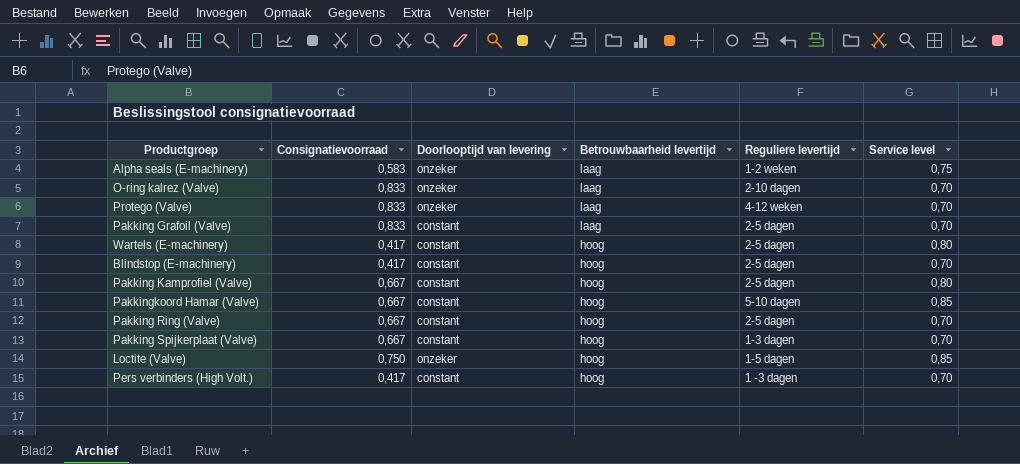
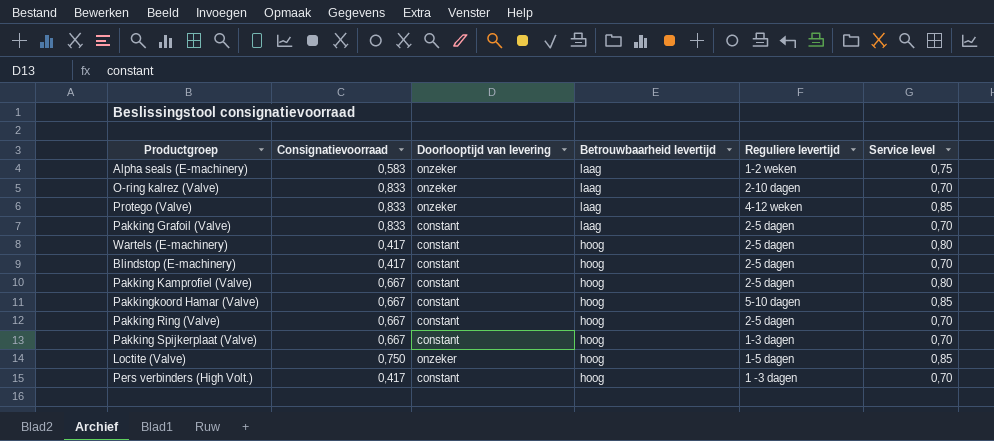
Protego (Valve) | Service level: 0,70 -> 0,85

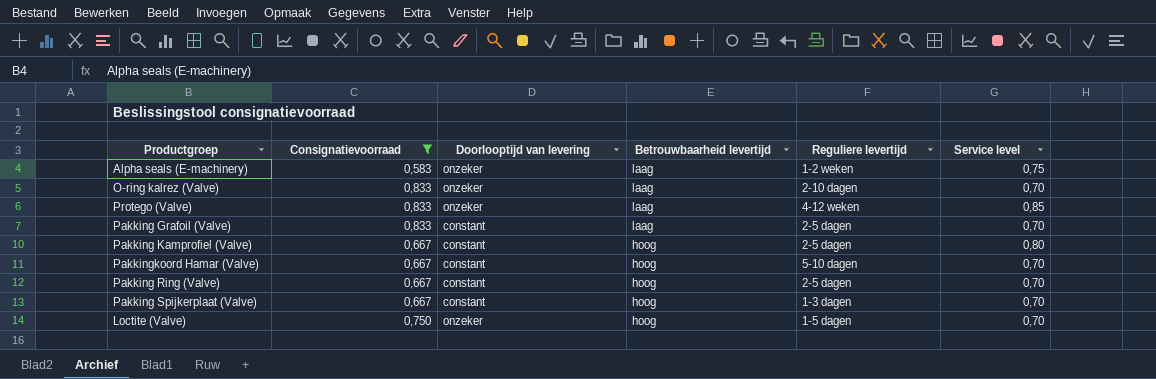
filter: none -> Consignatievoorraad != 0,417
Pakkingkoord Hamar (Valve) | Service level: 0,85 -> 0,70
Loctite (Valve) | Service level: 0,85 -> 0,70

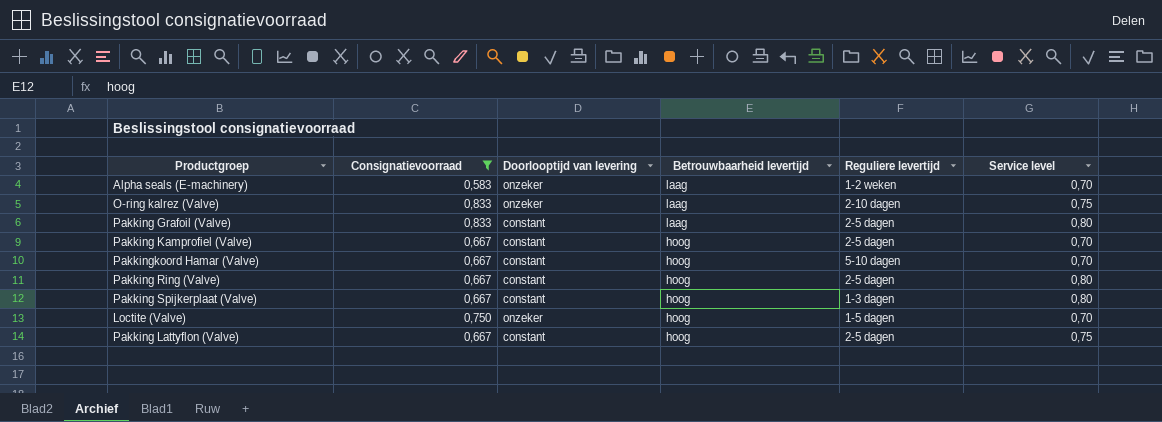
row Protego (Valve): 0,833 | onzeker | laag | 4-12 weken | 0,85 -> none
Alpha seals (E-machinery) | Service level: 0,75 -> 0,70
O-ring kalrez (Valve) | Service level: 0,70 -> 0,75
Pakking Grafoil (Valve) | Service level: 0,70 -> 0,80
Pakking Kamprofiel (Valve) | Service level: 0,80 -> 0,70
Pakking Ring (Valve) | Service level: 0,70 -> 0,80
Pakking Spijkerplaat (Valve) | Service level: 0,70 -> 0,80
row Pakking Lattyflon (Valve): none -> 0,667 | constant | hoog | 2-5 dagen | 0,75

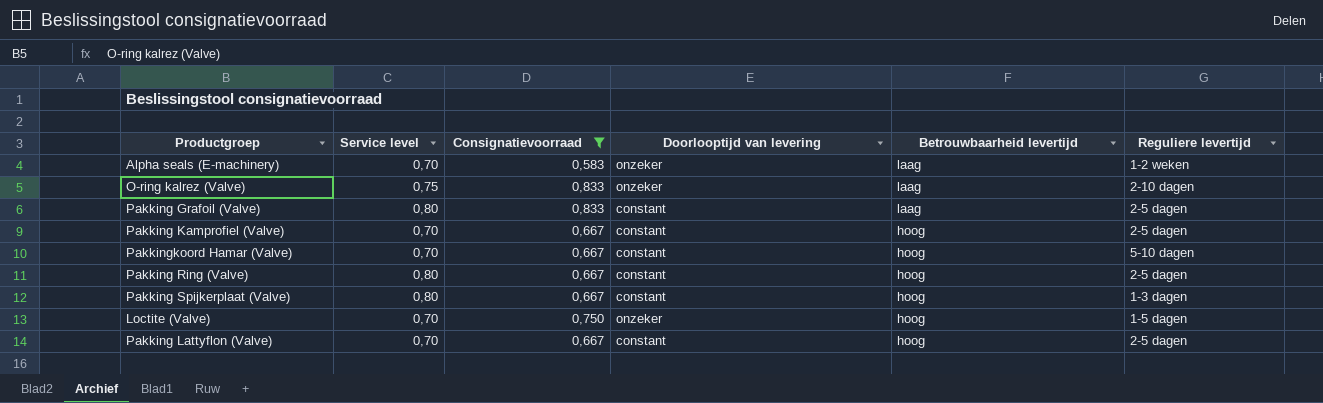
column Service level | position: 6 -> 2
Pakking Lattyflon (Valve) | Service level: 0,75 -> 0,70

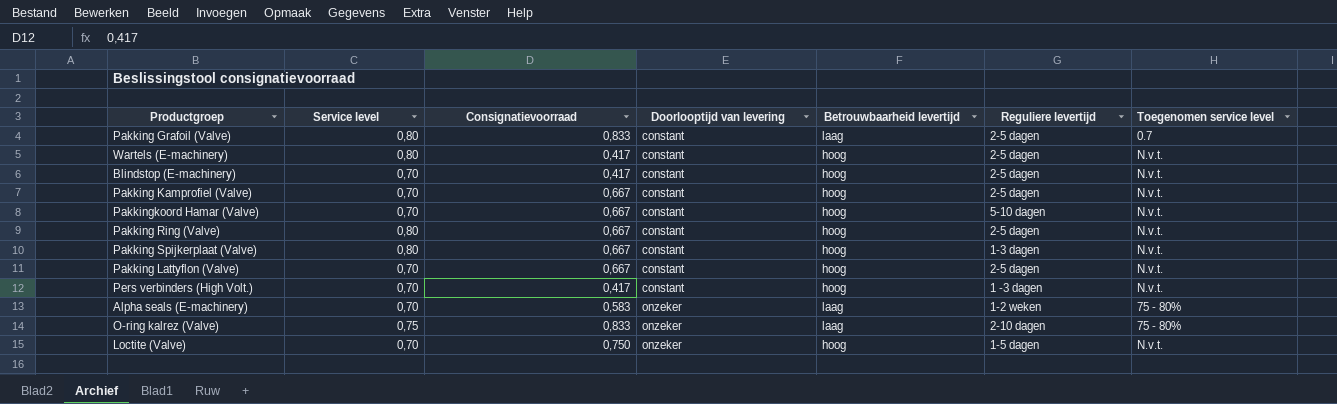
filter: Consignatievoorraad != 0,417 -> none
row order: Betrouwbaarheid levertijd descending -> Doorlooptijd van levering ascending
column Toegenomen service level | position: none -> 7

